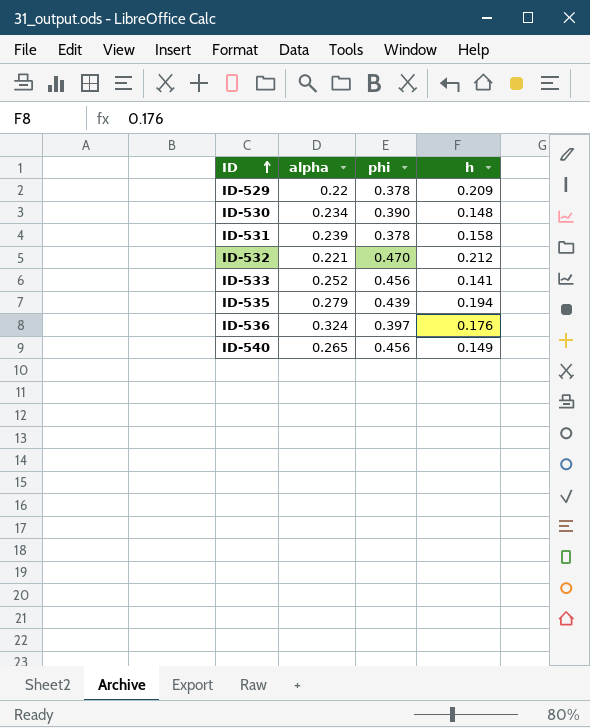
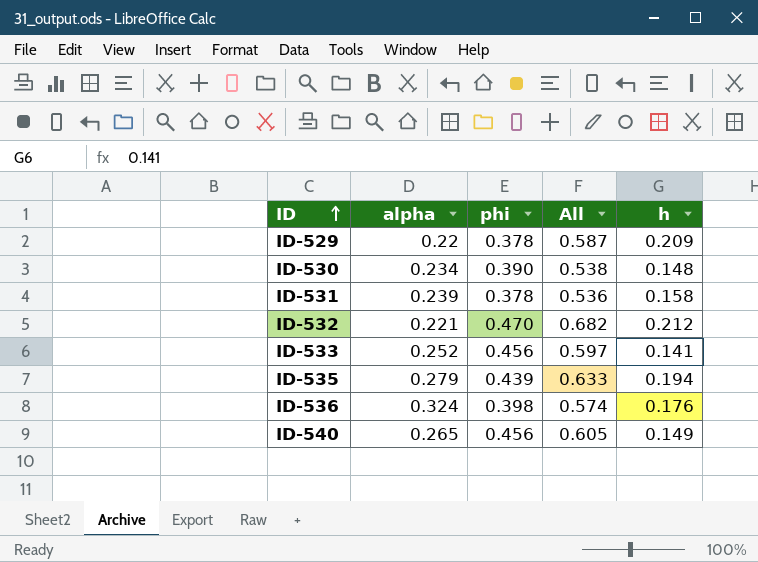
column All | formula: none -> [phi] + [h]
ID-536 | phi: 0.397 -> 0.398

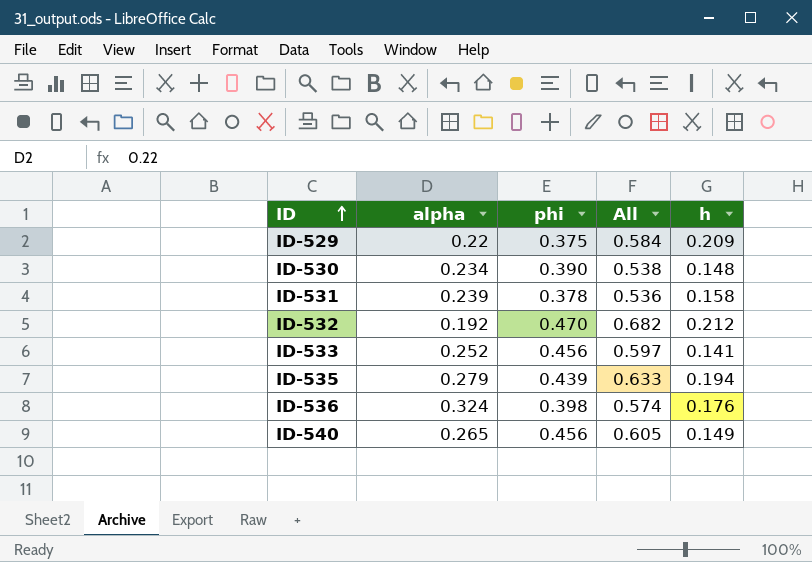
ID-529 | phi: 0.378 -> 0.375
ID-529 | All: 0.587 -> 0.584
ID-532 | alpha: 0.221 -> 0.192

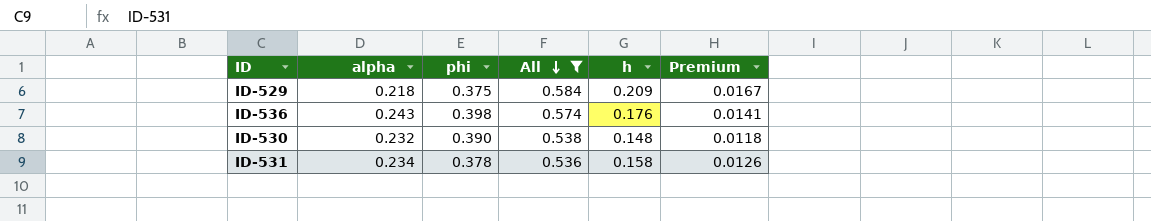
filter: none -> All <= 0.584
row order: ID ascending -> All descending
column Premium | formula: none -> [h] * 0.08
ID-529 | alpha: 0.22 -> 0.218
ID-536 | alpha: 0.324 -> 0.243
ID-530 | alpha: 0.234 -> 0.232
ID-531 | alpha: 0.239 -> 0.234

